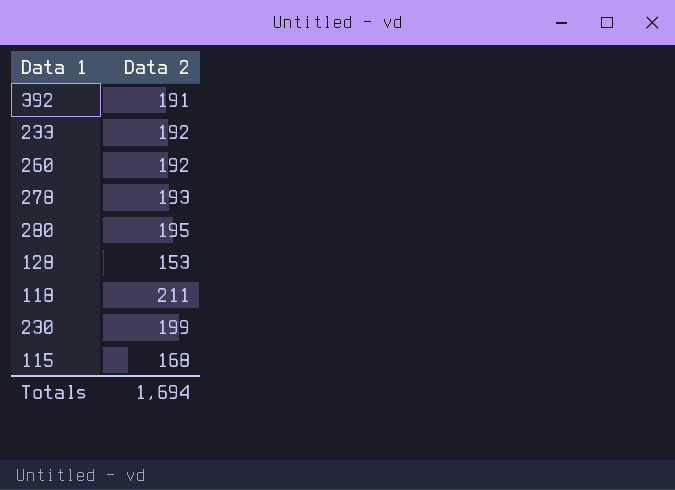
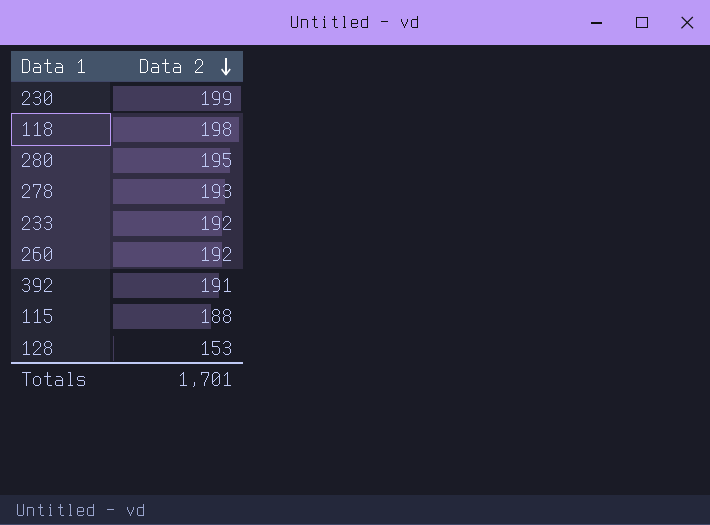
row order: none -> Data 2 descending
118 | Data 2: 211 -> 198
115 | Data 2: 168 -> 188
Totals | Data 2: 1,694 -> 1,701

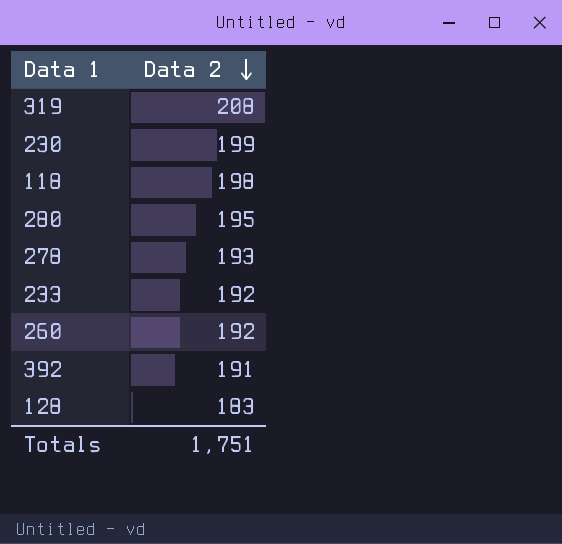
row 115: 188 -> none
row 319: none -> 208
128 | Data 2: 153 -> 183
Totals | Data 2: 1,701 -> 1,751

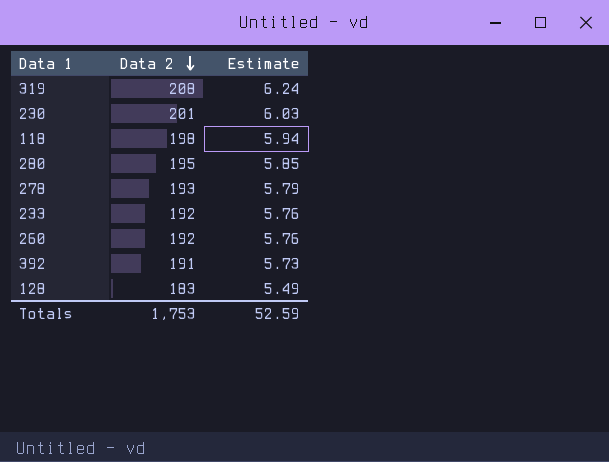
column Estimate | formula: none -> [Data 2] * 0.03
230 | Data 2: 199 -> 201
Totals | Data 2: 1,751 -> 1,753

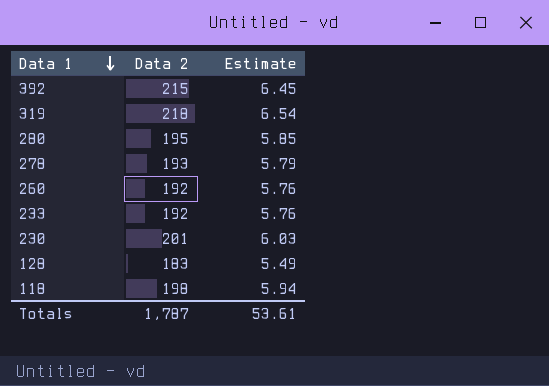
row order: Data 2 descending -> Data 1 descending
392 | Data 2: 191 -> 215
392 | Estimate: 5.73 -> 6.45
319 | Data 2: 208 -> 218
319 | Estimate: 6.24 -> 6.54
Totals | Data 2: 1,753 -> 1,787
Totals | Estimate: 52.59 -> 53.61

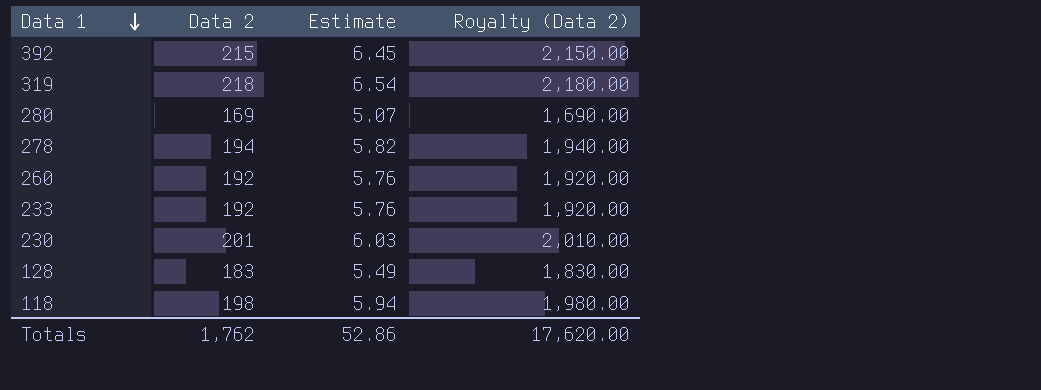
column Royalty (Data 2) | formula: none -> [Data 2] * 10
280 | Data 2: 195 -> 169
280 | Estimate: 5.85 -> 5.07
278 | Data 2: 193 -> 194
278 | Estimate: 5.79 -> 5.82
Totals | Data 2: 1,787 -> 1,762
Totals | Estimate: 53.61 -> 52.86

